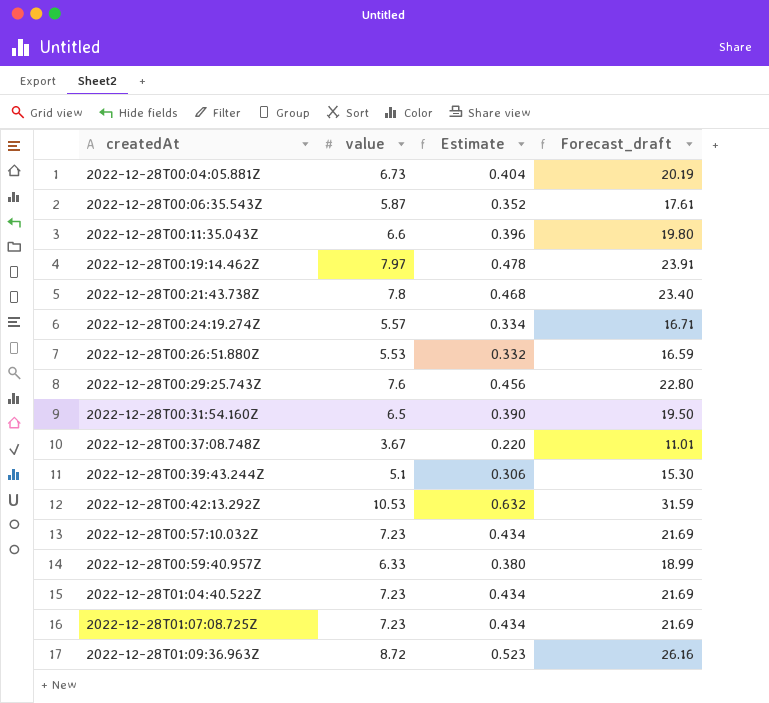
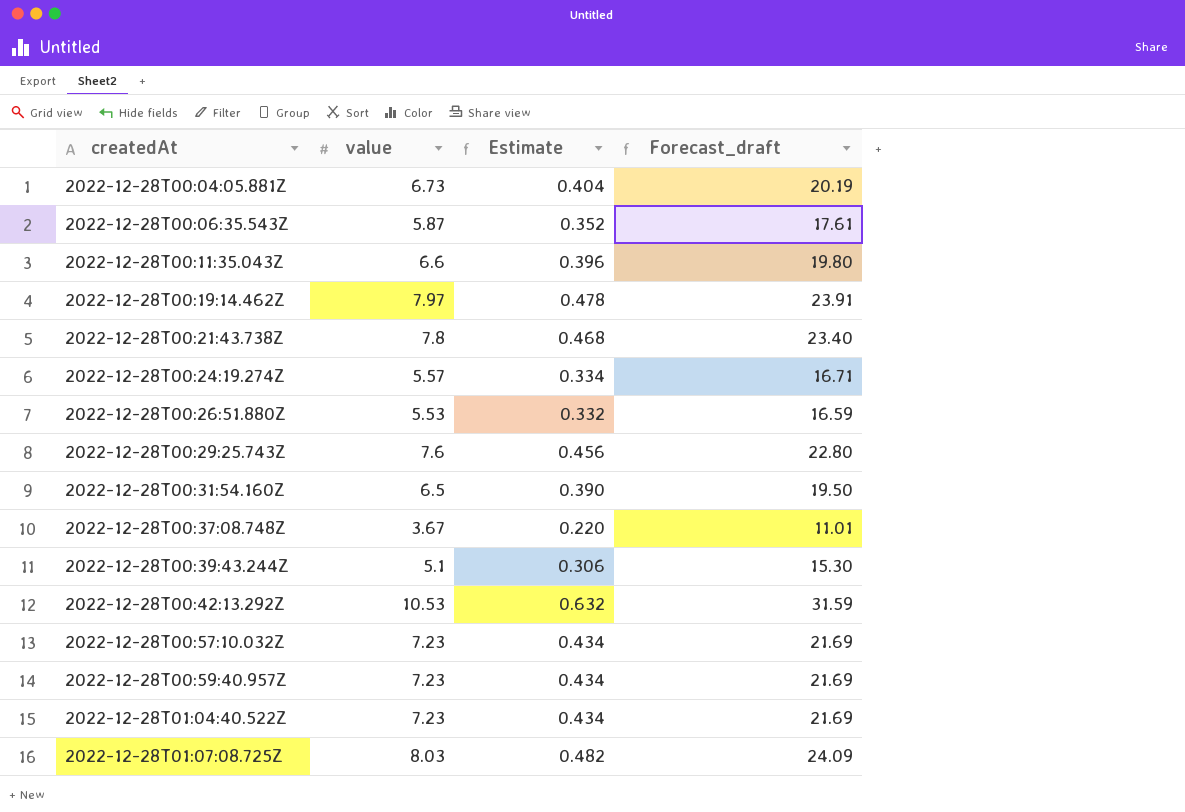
row 2022-12-28T01:09:36.963Z: 8.72 | 0.523 | 26.16 -> none
2022-12-28T00:59:40.957Z | value: 6.33 -> 7.23
2022-12-28T00:59:40.957Z | Estimate: 0.380 -> 0.434
2022-12-28T00:59:40.957Z | Forecast_draft: 18.99 -> 21.69
2022-12-28T01:07:08.725Z | value: 7.23 -> 8.03
2022-12-28T01:07:08.725Z | Estimate: 0.434 -> 0.482
2022-12-28T01:07:08.725Z | Forecast_draft: 21.69 -> 24.09

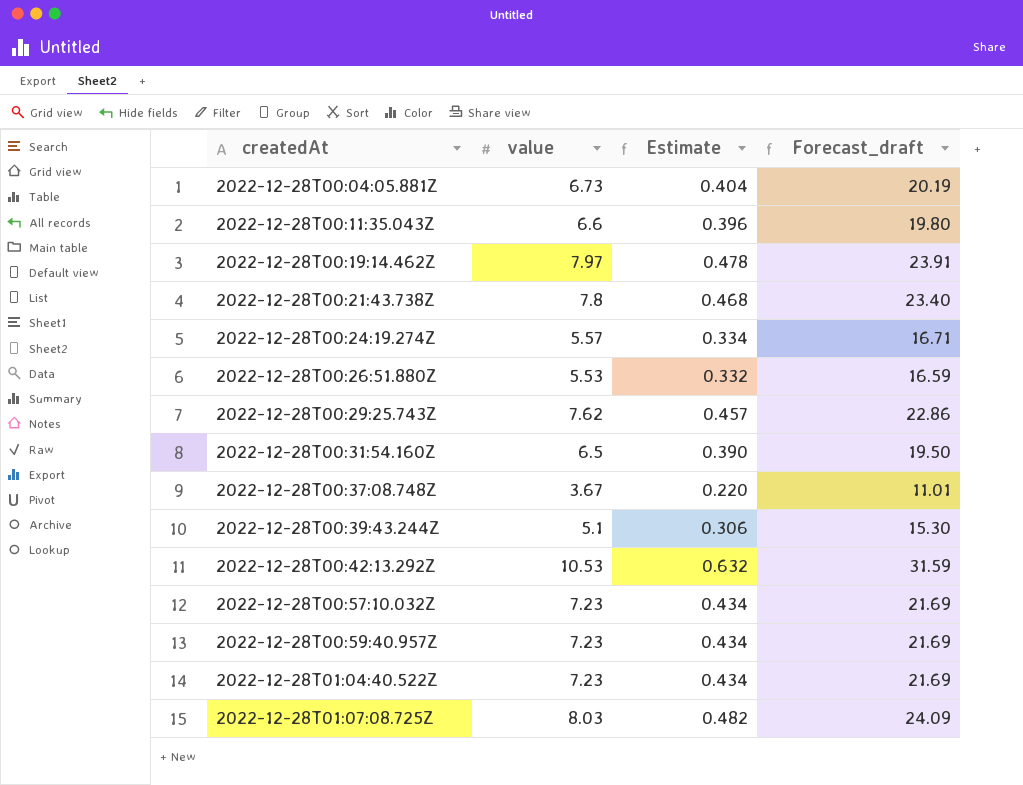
row 2022-12-28T00:06:35.543Z: 5.87 | 0.352 | 17.61 -> none
2022-12-28T00:29:25.743Z | value: 7.6 -> 7.62
2022-12-28T00:29:25.743Z | Estimate: 0.456 -> 0.457
2022-12-28T00:29:25.743Z | Forecast_draft: 22.80 -> 22.86

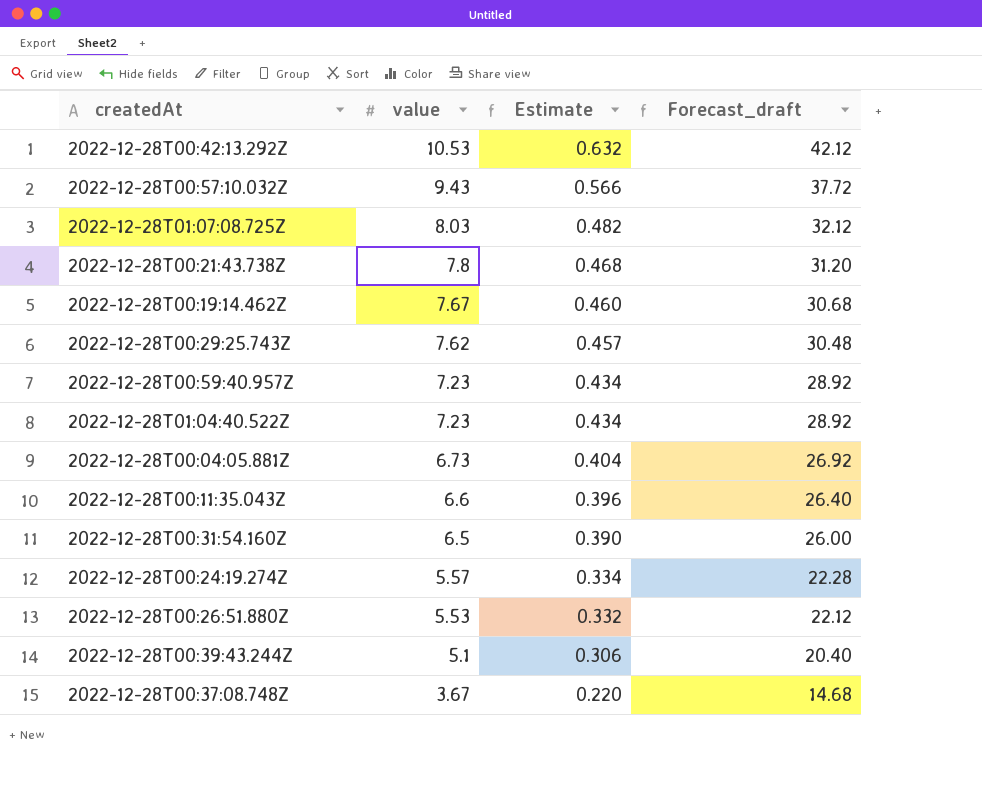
row order: createdAt ascending -> value descending
column Forecast_draft | formula: [value] * 3 -> [value] * 4
2022-12-28T00:57:10.032Z | value: 7.23 -> 9.43
2022-12-28T00:57:10.032Z | Estimate: 0.434 -> 0.566
2022-12-28T00:19:14.462Z | value: 7.97 -> 7.67
2022-12-28T00:19:14.462Z | Estimate: 0.478 -> 0.460

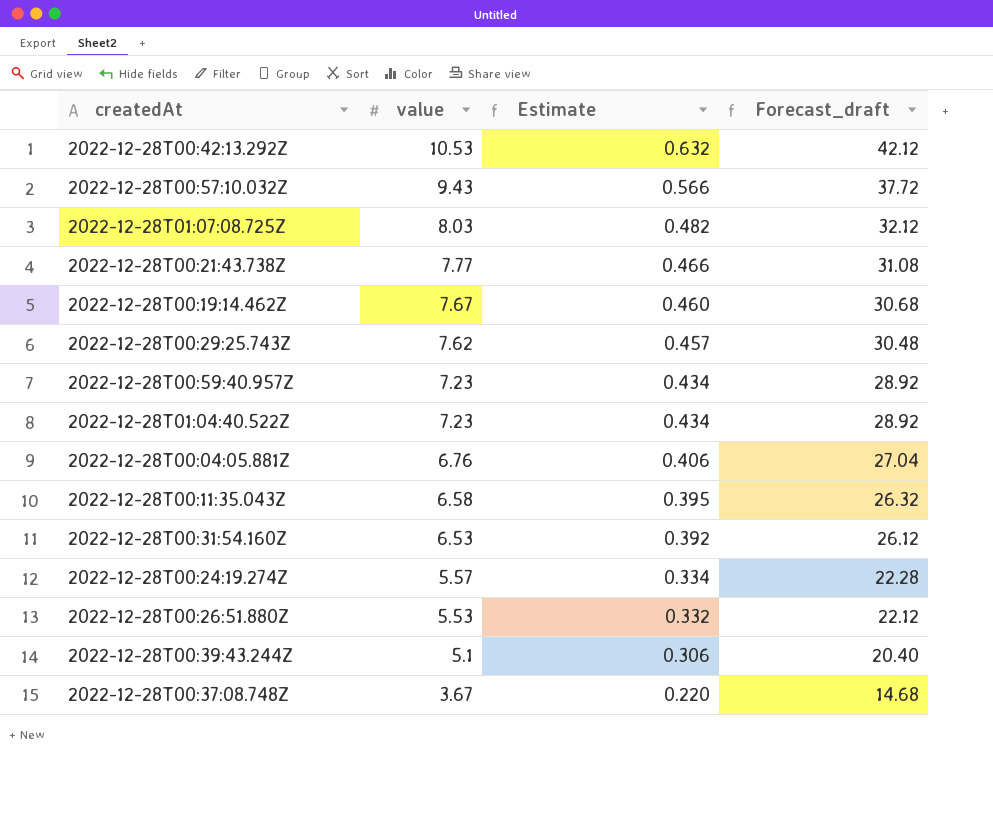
2022-12-28T00:21:43.738Z | value: 7.8 -> 7.77
2022-12-28T00:21:43.738Z | Estimate: 0.468 -> 0.466
2022-12-28T00:21:43.738Z | Forecast_draft: 31.20 -> 31.08
2022-12-28T00:04:05.881Z | value: 6.73 -> 6.76
2022-12-28T00:04:05.881Z | Estimate: 0.404 -> 0.406
2022-12-28T00:04:05.881Z | Forecast_draft: 26.92 -> 27.04
2022-12-28T00:11:35.043Z | value: 6.6 -> 6.58
2022-12-28T00:11:35.043Z | Estimate: 0.396 -> 0.395
2022-12-28T00:11:35.043Z | Forecast_draft: 26.40 -> 26.32
2022-12-28T00:31:54.160Z | value: 6.5 -> 6.53
2022-12-28T00:31:54.160Z | Estimate: 0.390 -> 0.392
2022-12-28T00:31:54.160Z | Forecast_draft: 26.00 -> 26.12

